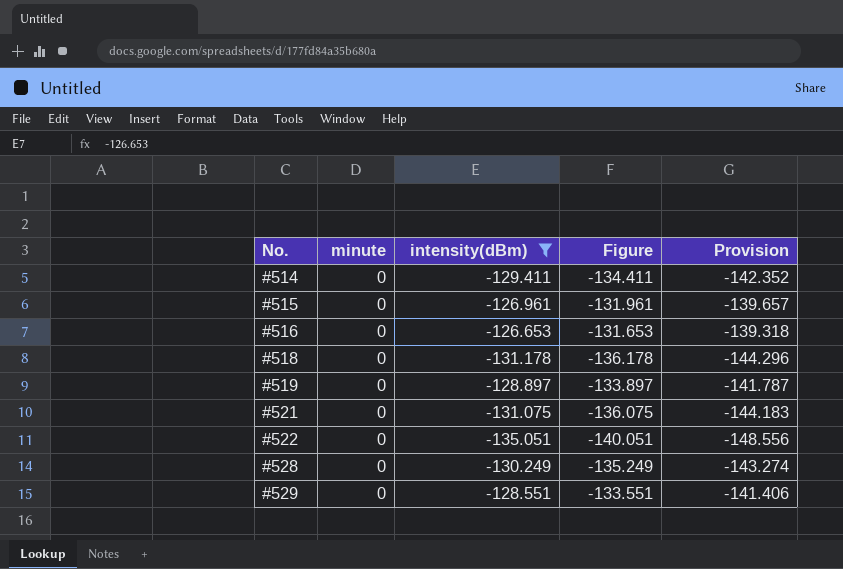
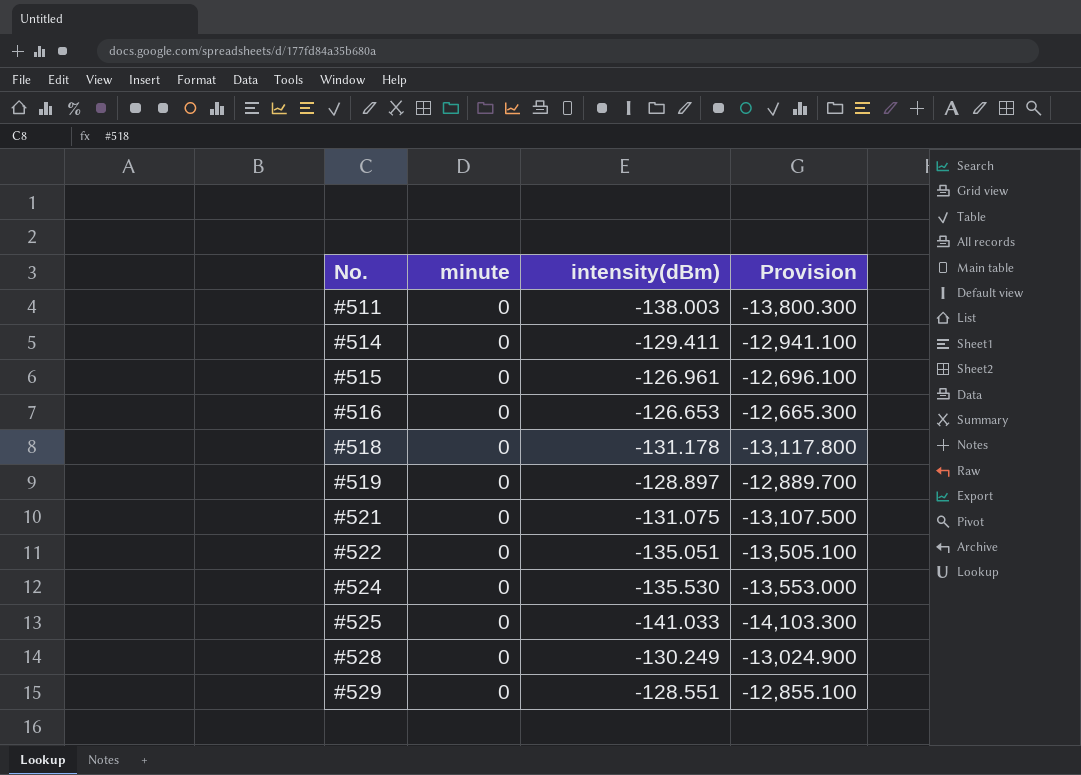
filter: intensity(dBm) >= -135.051 -> none
column Figure | formula: [intensity(dBm)] - 5 -> none
column Provision | formula: [intensity(dBm)] * 1.1 -> [intensity(dBm)] * 100

